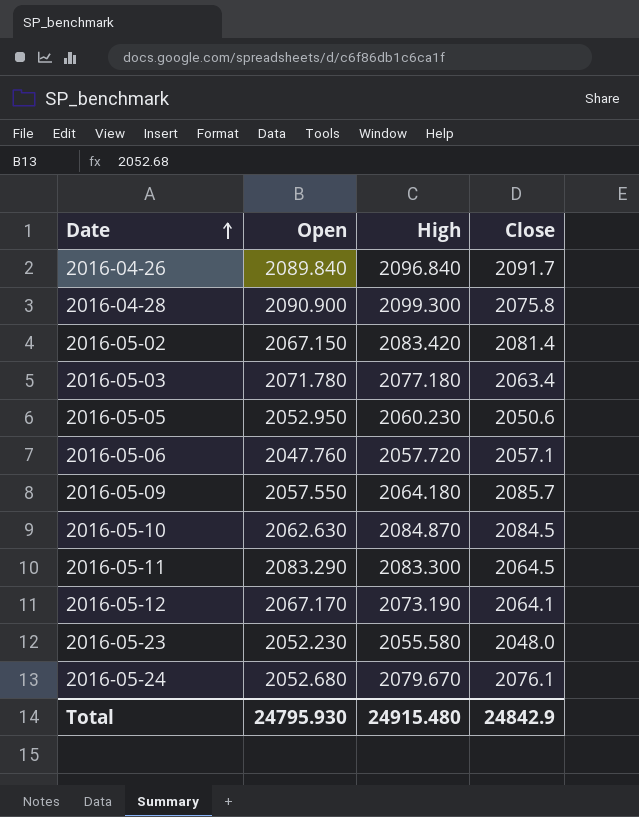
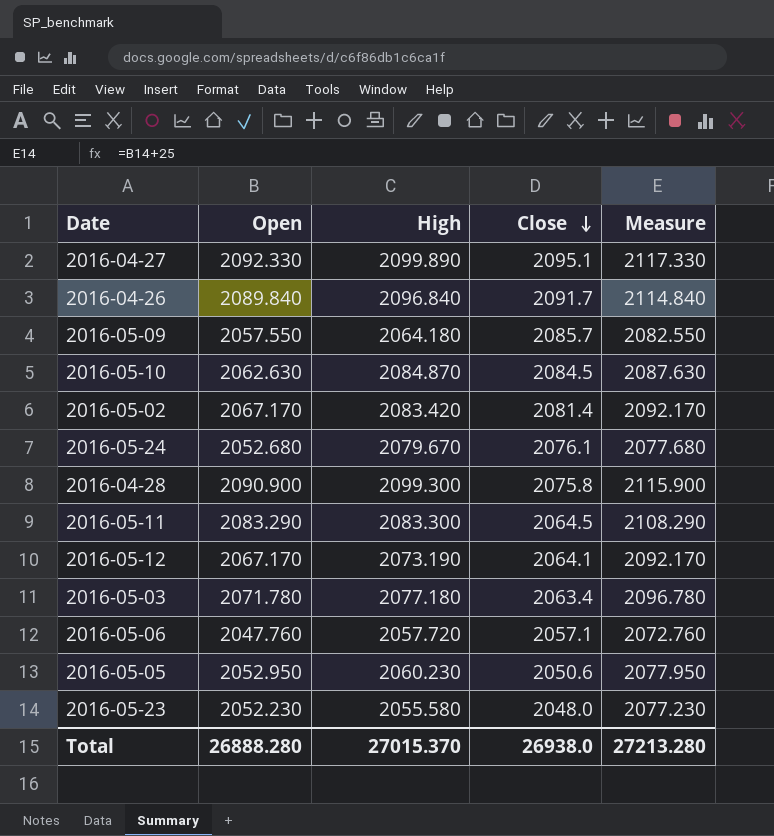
row order: Date ascending -> Close descending
column Measure | formula: none -> [Open] + 25
row 2016-04-27: none -> 2092.330 | 2099.890 | 2095.1 | 2117.330
2016-05-02 | Open: 2067.150 -> 2067.170
Total | Open: 24795.930 -> 26888.280
Total | High: 24915.480 -> 27015.370
Total | Close: 24842.9 -> 26938.0

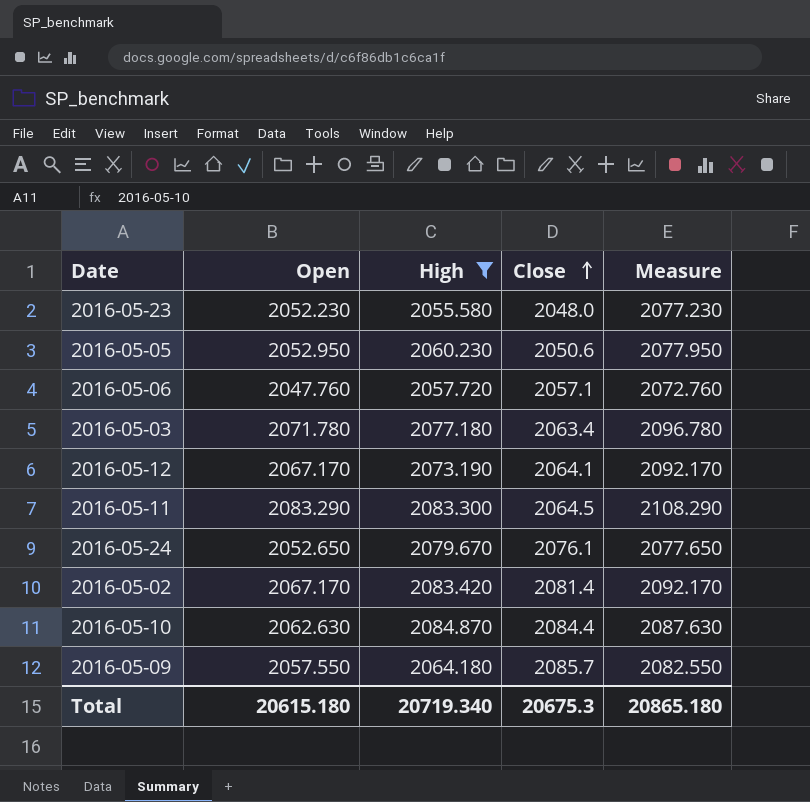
filter: none -> High <= 2084.870
row order: Close descending -> Close ascending
2016-05-24 | Open: 2052.680 -> 2052.650
2016-05-24 | Measure: 2077.680 -> 2077.650
2016-05-10 | Close: 2084.5 -> 2084.4
Total | Open: 26888.280 -> 20615.180
Total | High: 27015.370 -> 20719.340
Total | Close: 26938.0 -> 20675.3
Total | Measure: 27213.280 -> 20865.180

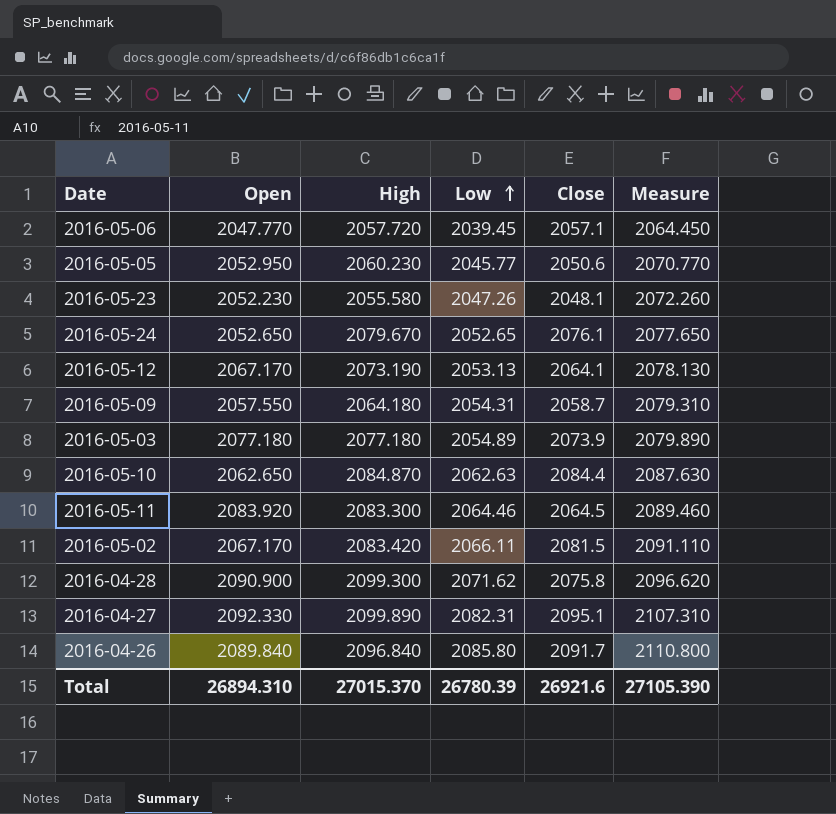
filter: High <= 2084.870 -> none
row order: Close ascending -> Low ascending
column Low | position: none -> 4
column Measure | formula: [Open] + 25 -> [Low] + 25
2016-05-06 | Open: 2047.760 -> 2047.770
2016-05-23 | Close: 2048.0 -> 2048.1
2016-05-09 | Close: 2085.7 -> 2058.7
2016-05-03 | Open: 2071.780 -> 2077.180
2016-05-03 | Close: 2063.4 -> 2073.9
2016-05-10 | Open: 2062.630 -> 2062.650
2016-05-11 | Open: 2083.290 -> 2083.920
2016-05-02 | Close: 2081.4 -> 2081.5
Total | Open: 20615.180 -> 26894.310
Total | High: 20719.340 -> 27015.370
Total | Close: 20675.3 -> 26921.6
Total | Measure: 20865.180 -> 27105.390

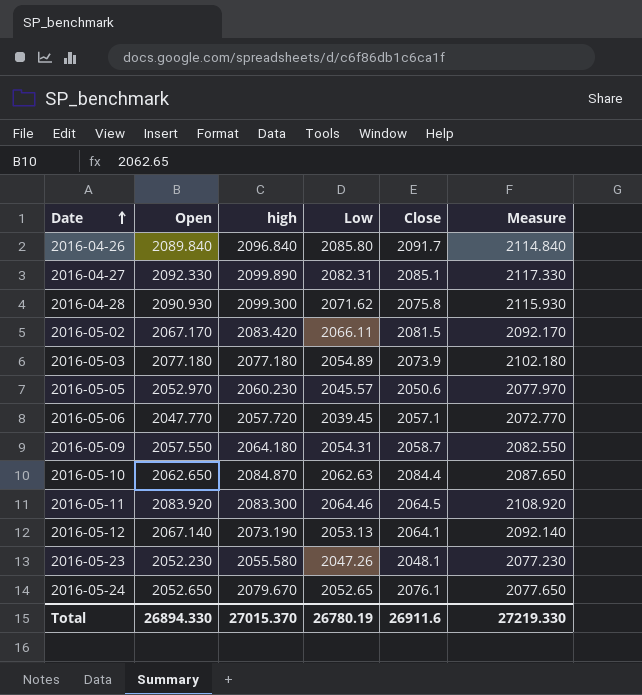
row order: Low ascending -> Date ascending
column name: High -> high
column Measure | formula: [Low] + 25 -> [Open] + 25
2016-04-27 | Close: 2095.1 -> 2085.1
2016-04-28 | Open: 2090.900 -> 2090.930
2016-05-05 | Open: 2052.950 -> 2052.970
2016-05-05 | Low: 2045.77 -> 2045.57
2016-05-12 | Open: 2067.170 -> 2067.140
Total | Open: 26894.310 -> 26894.330
Total | Low: 26780.39 -> 26780.19
Total | Close: 26921.6 -> 26911.6
Total | Measure: 27105.390 -> 27219.330

